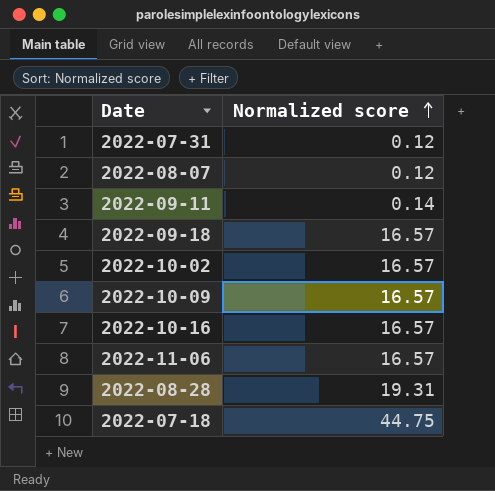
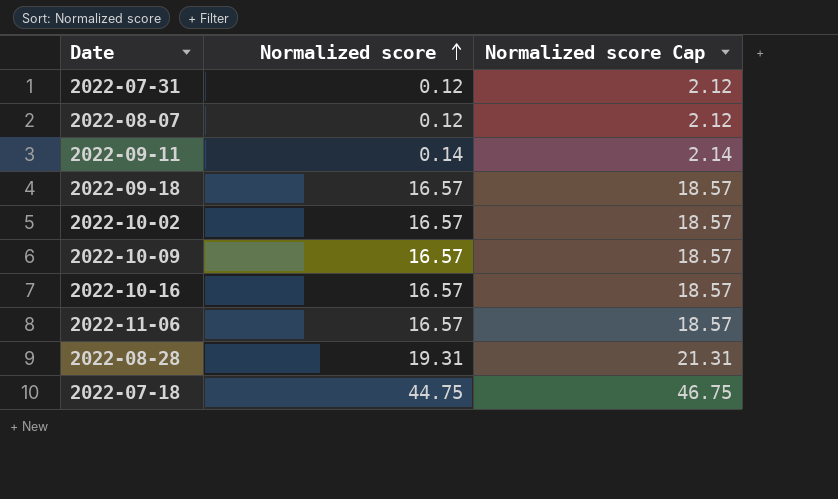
column Normalized score Cap | formula: none -> [Normalized score] + 2

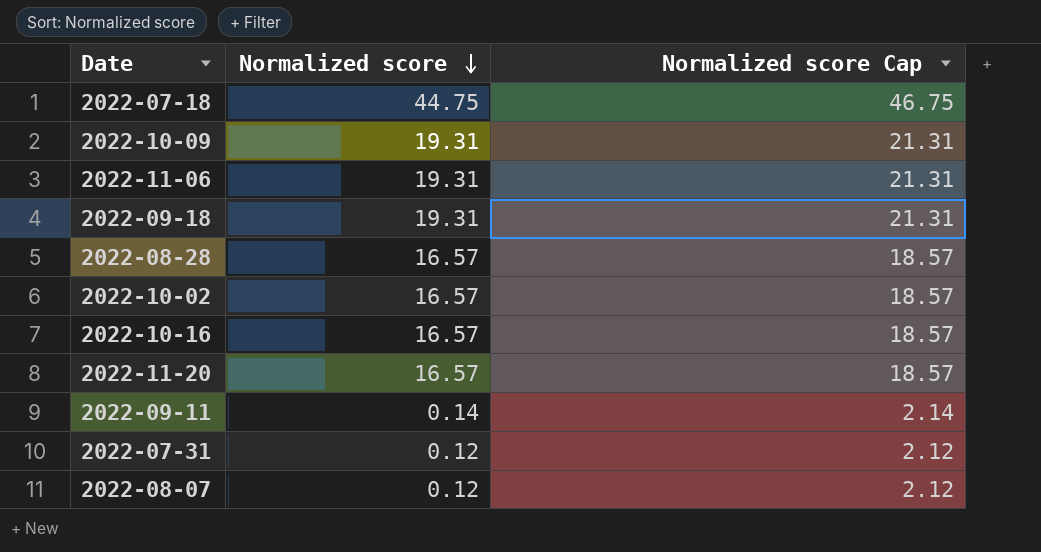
row order: Normalized score ascending -> Normalized score descending
2022-10-09 | Normalized score: 16.57 -> 19.31
2022-10-09 | Normalized score Cap: 18.57 -> 21.31
2022-11-06 | Normalized score: 16.57 -> 19.31
2022-11-06 | Normalized score Cap: 18.57 -> 21.31
2022-09-18 | Normalized score: 16.57 -> 19.31
2022-09-18 | Normalized score Cap: 18.57 -> 21.31
2022-08-28 | Normalized score: 19.31 -> 16.57
2022-08-28 | Normalized score Cap: 21.31 -> 18.57
row 2022-11-20: none -> 16.57 | 18.57

